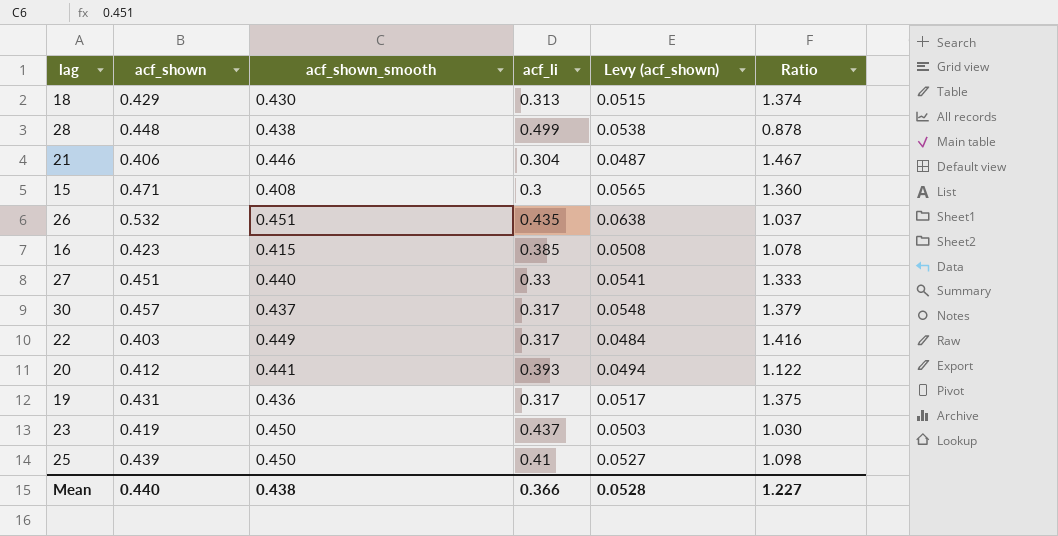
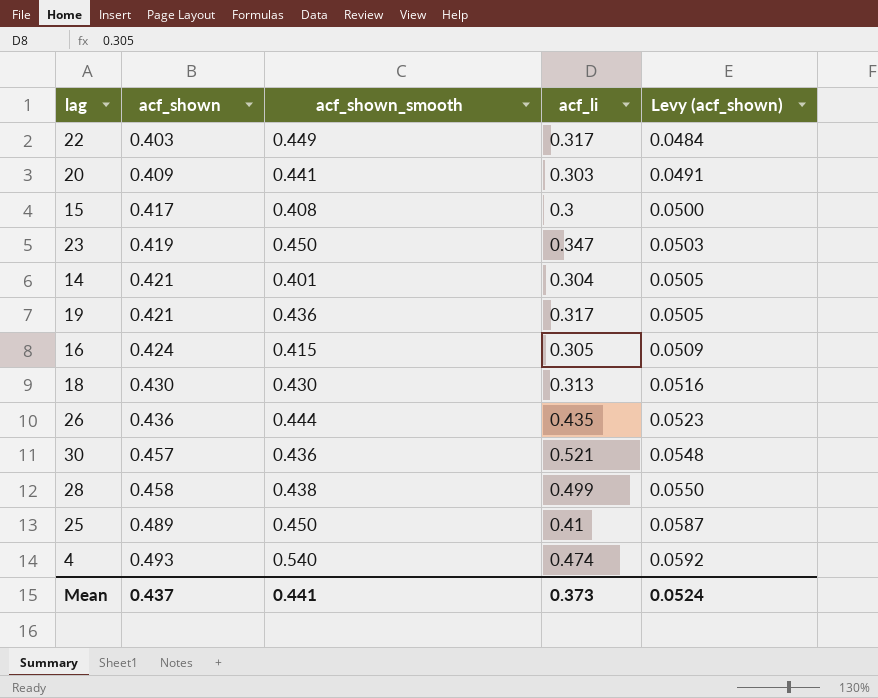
row order: none -> acf_shown ascending
column Ratio | formula: [acf_shown_smooth] / [acf_li] -> none
row 21: 0.406 | 0.446 | 0.304 | 0.0487 | 1.467 -> none
row 27: 0.451 | 0.440 | 0.33 | 0.0541 | 1.333 -> none
20 | acf_shown: 0.412 -> 0.409
20 | acf_li: 0.393 -> 0.303
20 | Levy (acf_shown): 0.0494 -> 0.0491
15 | acf_shown: 0.471 -> 0.417
15 | Levy (acf_shown): 0.0565 -> 0.0500
23 | acf_li: 0.437 -> 0.347
row 14: none -> 0.421 | 0.401 | 0.304 | 0.0505
19 | acf_shown: 0.431 -> 0.421
19 | Levy (acf_shown): 0.0517 -> 0.0505
16 | acf_shown: 0.423 -> 0.424
16 | acf_li: 0.385 -> 0.305
16 | Levy (acf_shown): 0.0508 -> 0.0509
18 | acf_shown: 0.429 -> 0.430
18 | Levy (acf_shown): 0.0515 -> 0.0516
26 | acf_shown: 0.532 -> 0.436
26 | acf_shown_smooth: 0.451 -> 0.444
26 | Levy (acf_shown): 0.0638 -> 0.0523
30 | acf_shown_smooth: 0.437 -> 0.436
30 | acf_li: 0.317 -> 0.521
28 | acf_shown: 0.448 -> 0.458
28 | Levy (acf_shown): 0.0538 -> 0.0550
25 | acf_shown: 0.439 -> 0.489
25 | Levy (acf_shown): 0.0527 -> 0.0587
row 4: none -> 0.493 | 0.540 | 0.474 | 0.0592
Mean | acf_shown: 0.440 -> 0.437
Mean | acf_shown_smooth: 0.438 -> 0.441
Mean | acf_li: 0.366 -> 0.373
Mean | Levy (acf_shown): 0.0528 -> 0.0524

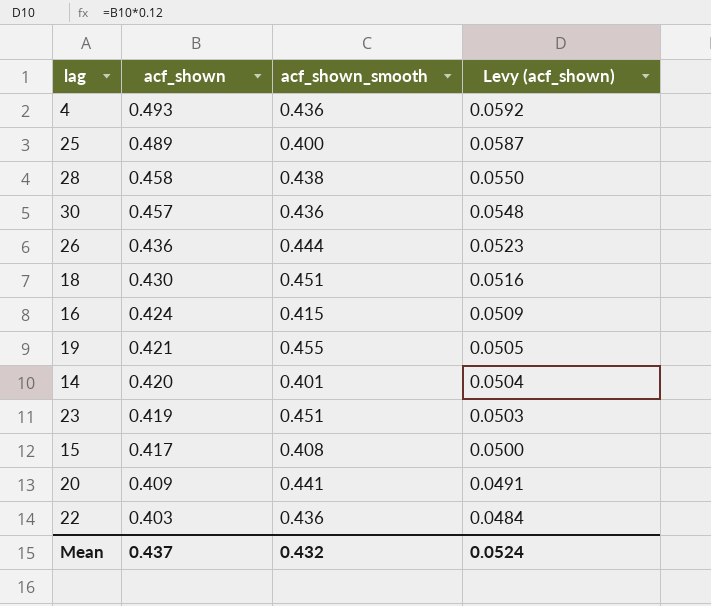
row order: acf_shown ascending -> acf_shown descending
column acf_li | position: 4 -> none
4 | acf_shown_smooth: 0.540 -> 0.436
25 | acf_shown_smooth: 0.450 -> 0.400
18 | acf_shown_smooth: 0.430 -> 0.451
19 | acf_shown_smooth: 0.436 -> 0.455
14 | acf_shown: 0.421 -> 0.420
14 | Levy (acf_shown): 0.0505 -> 0.0504
23 | acf_shown_smooth: 0.450 -> 0.451
22 | acf_shown_smooth: 0.449 -> 0.436
Mean | acf_shown_smooth: 0.441 -> 0.432

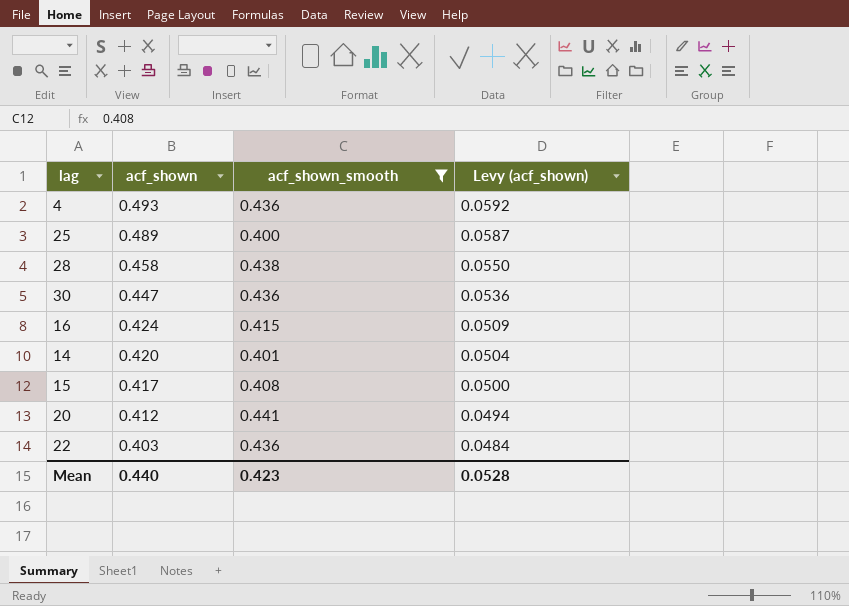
filter: none -> acf_shown_smooth <= 0.441
30 | acf_shown: 0.457 -> 0.447
30 | Levy (acf_shown): 0.0548 -> 0.0536
20 | acf_shown: 0.409 -> 0.412
20 | Levy (acf_shown): 0.0491 -> 0.0494
Mean | acf_shown: 0.437 -> 0.440
Mean | acf_shown_smooth: 0.432 -> 0.423
Mean | Levy (acf_shown): 0.0524 -> 0.0528

